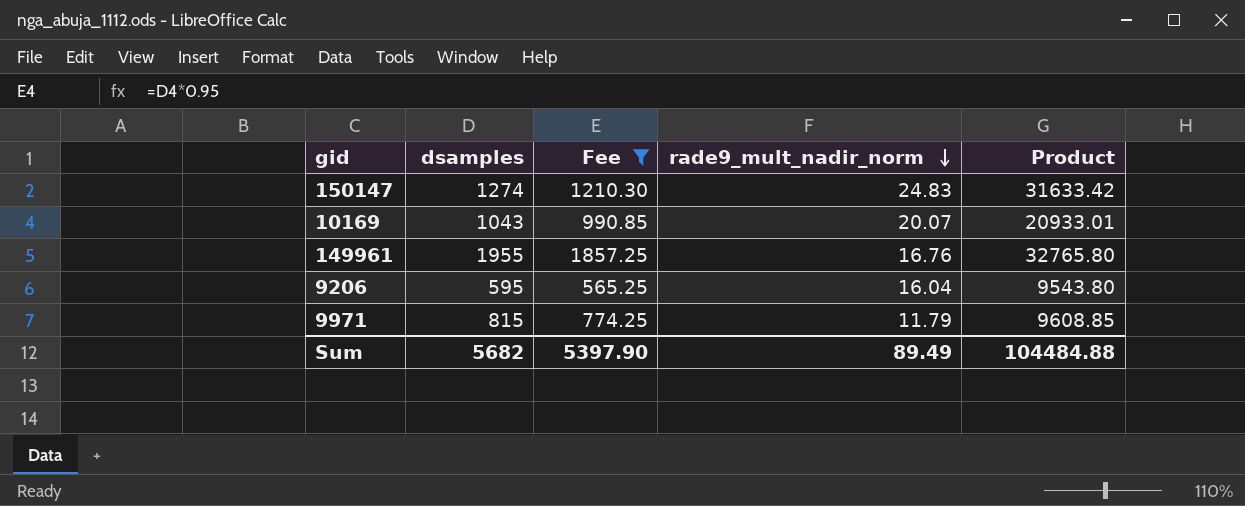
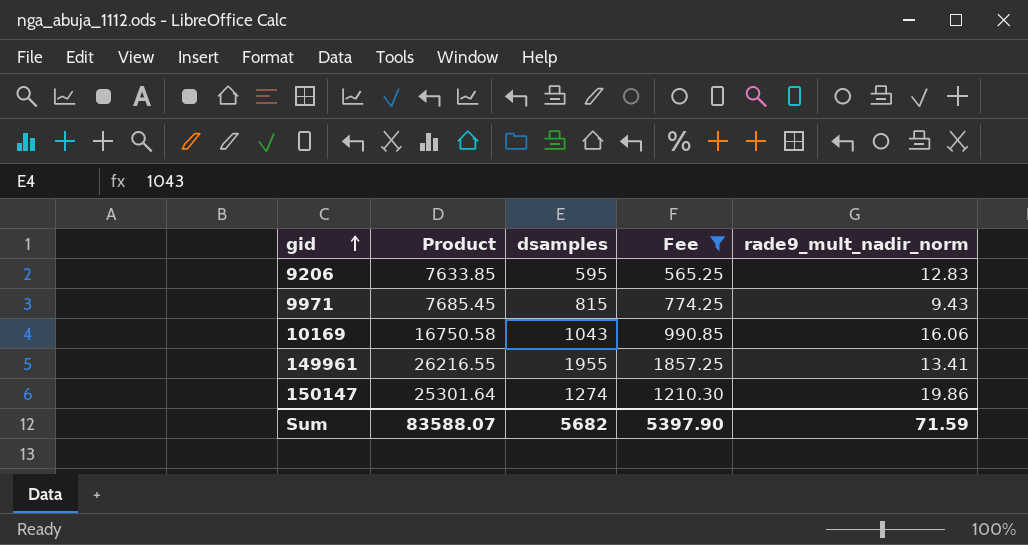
row order: rade9_mult_nadir_norm descending -> gid ascending
column Product | position: 5 -> 2
9206 | Product: 9543.80 -> 7633.85
9206 | rade9_mult_nadir_norm: 16.04 -> 12.83
9971 | Product: 9608.85 -> 7685.45
9971 | rade9_mult_nadir_norm: 11.79 -> 9.43
10169 | Product: 20933.01 -> 16750.58
10169 | rade9_mult_nadir_norm: 20.07 -> 16.06
149961 | Product: 32765.80 -> 26216.55
149961 | rade9_mult_nadir_norm: 16.76 -> 13.41
150147 | Product: 31633.42 -> 25301.64
150147 | rade9_mult_nadir_norm: 24.83 -> 19.86
Sum | Product: 104484.88 -> 83588.07
Sum | rade9_mult_nadir_norm: 89.49 -> 71.59

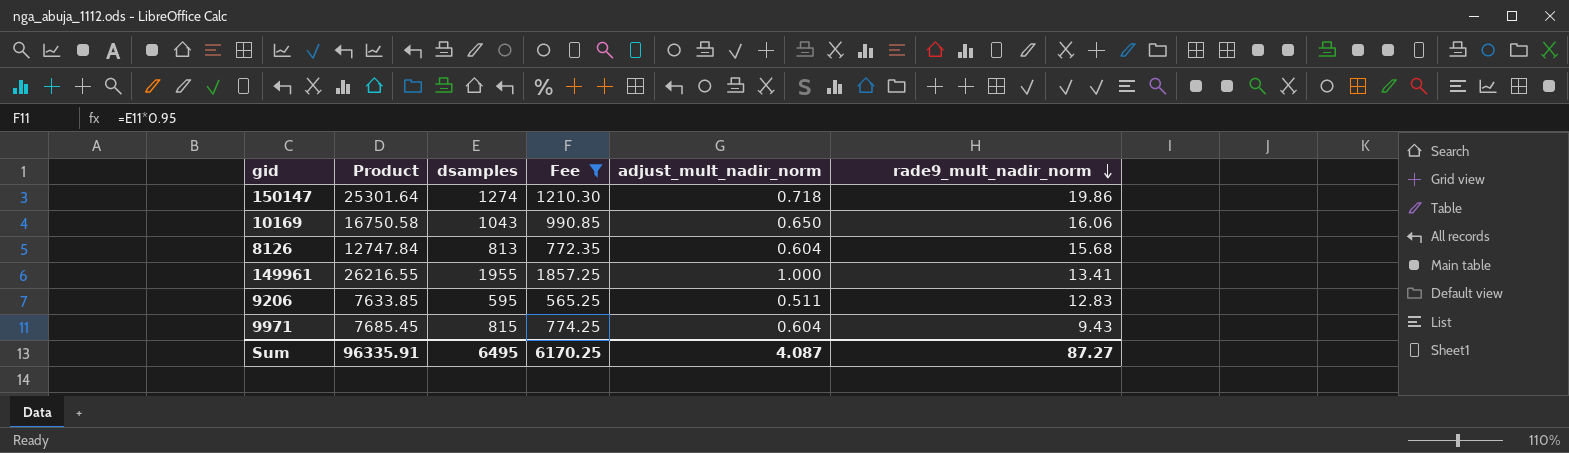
row order: gid ascending -> rade9_mult_nadir_norm descending
column adjust_mult_nadir_norm | position: none -> 5
row 8126: none -> 12747.84 | 813 | 772.35 | 0.604 | 15.68
Sum | Product: 83588.07 -> 96335.91
Sum | dsamples: 5682 -> 6495
Sum | Fee: 5397.90 -> 6170.25
Sum | rade9_mult_nadir_norm: 71.59 -> 87.27

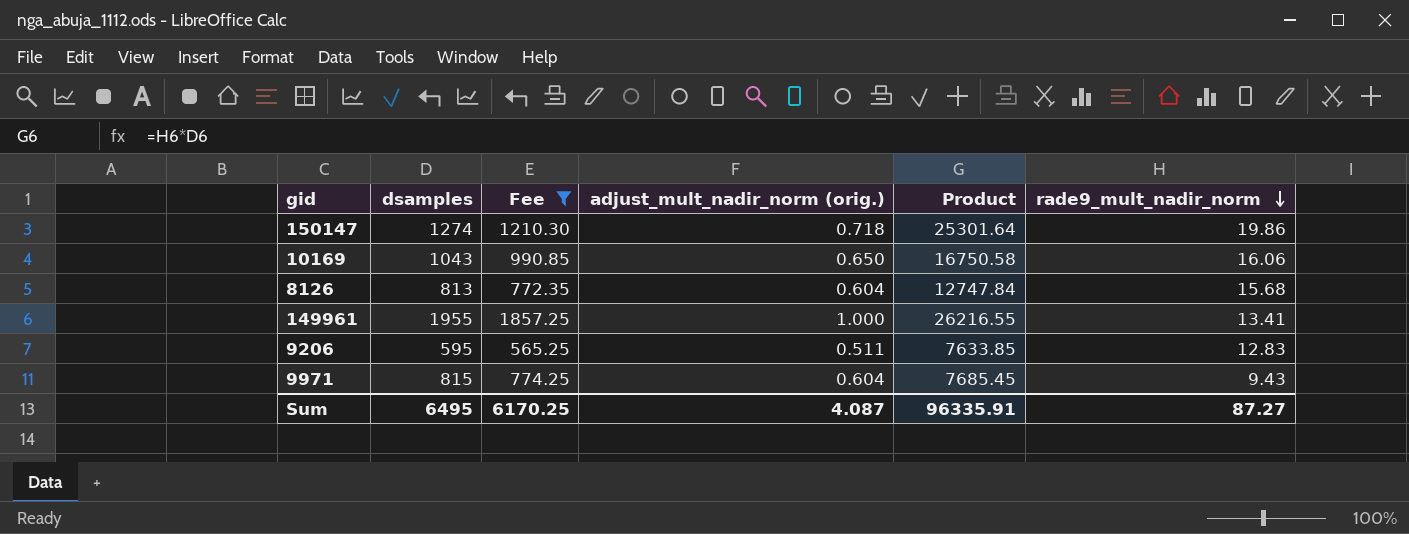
column name: adjust_mult_nadir_norm -> adjust_mult_nadir_norm (orig.)
column Product | position: 2 -> 5

